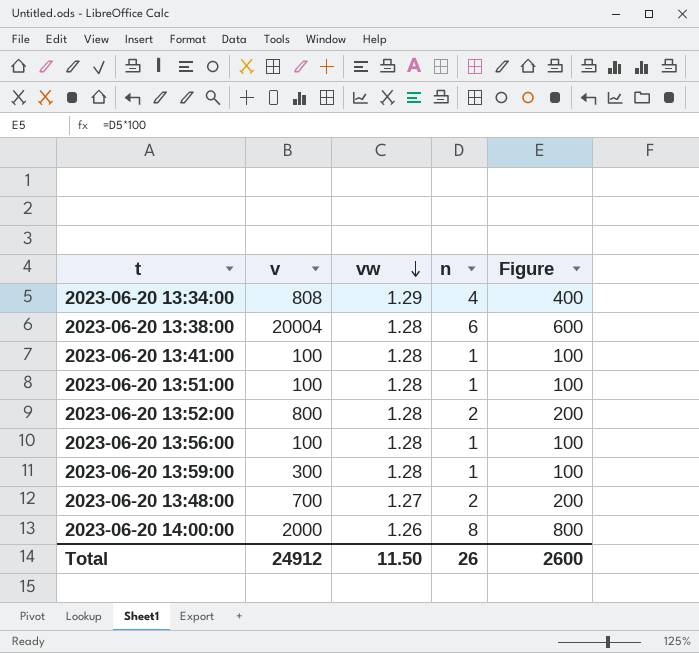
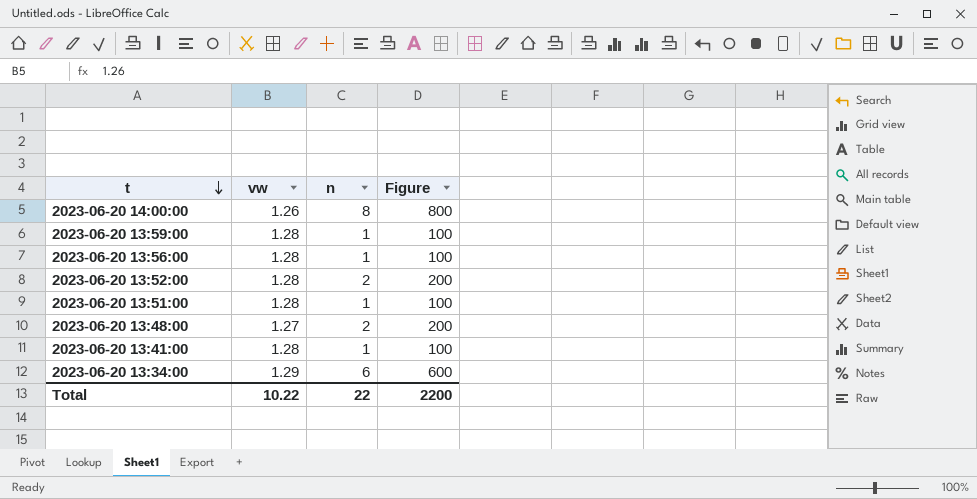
row order: vw descending -> t descending
column v | position: 2 -> none
row 2023-06-20 13:38:00: 20004 | 1.28 | 6 | 600 -> none
2023-06-20 13:34:00 | n: 4 -> 6
2023-06-20 13:34:00 | Figure: 400 -> 600
Total | vw: 11.50 -> 10.22
Total | n: 26 -> 22
Total | Figure: 2600 -> 2200

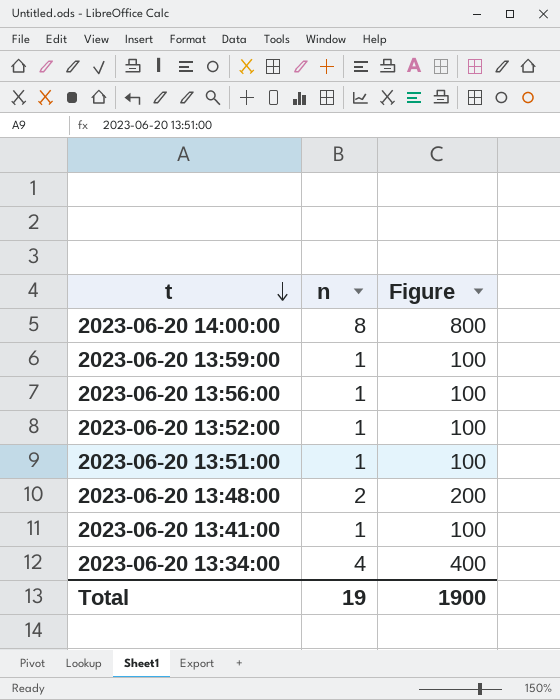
column vw | position: 2 -> none
2023-06-20 13:52:00 | n: 2 -> 1
2023-06-20 13:52:00 | Figure: 200 -> 100
2023-06-20 13:34:00 | n: 6 -> 4
2023-06-20 13:34:00 | Figure: 600 -> 400
Total | n: 22 -> 19
Total | Figure: 2200 -> 1900

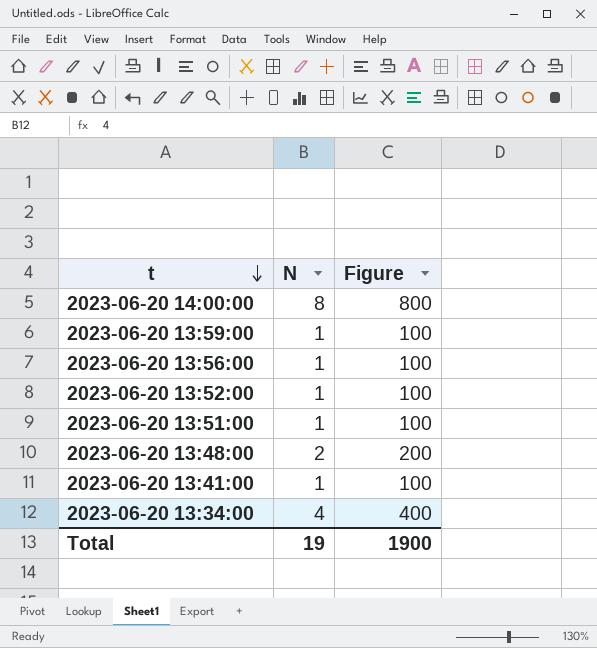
column name: n -> N

